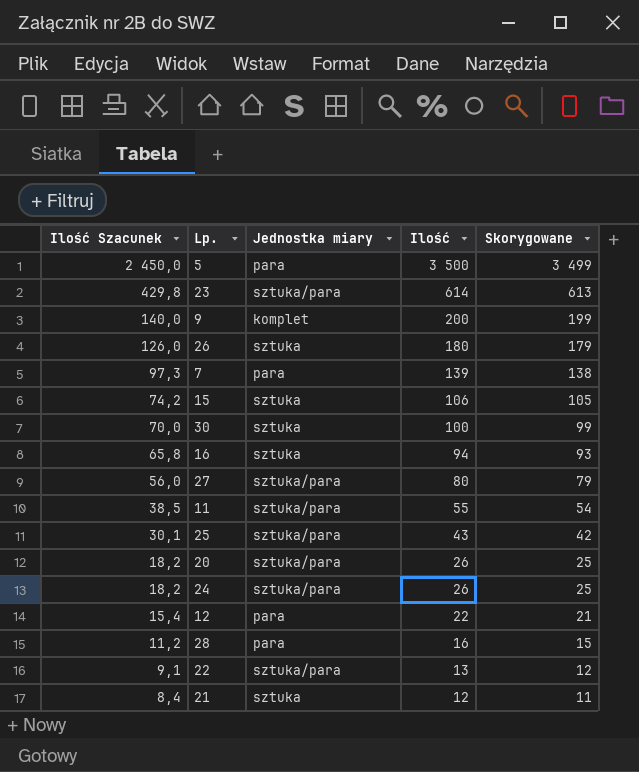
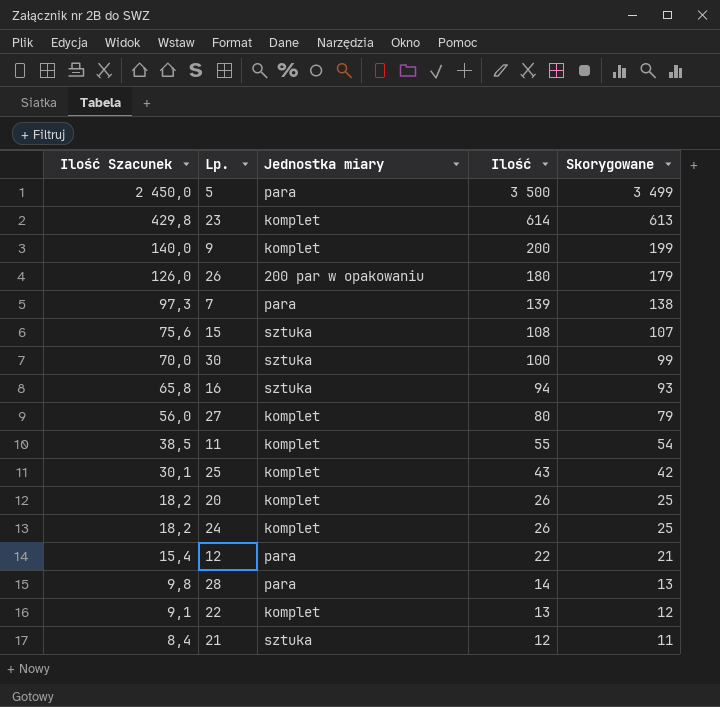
23 | Jednostka miary: sztuka/para -> komplet
26 | Jednostka miary: sztuka -> 200 par w opakowaniu
15 | Ilość Szacunek: 74,2 -> 75,6
15 | Ilość: 106 -> 108
15 | Skorygowane: 105 -> 107
27 | Jednostka miary: sztuka/para -> komplet
11 | Jednostka miary: sztuka/para -> komplet
25 | Jednostka miary: sztuka/para -> komplet
20 | Jednostka miary: sztuka/para -> komplet
24 | Jednostka miary: sztuka/para -> komplet
28 | Ilość Szacunek: 11,2 -> 9,8
28 | Ilość: 16 -> 14
28 | Skorygowane: 15 -> 13
22 | Jednostka miary: sztuka/para -> komplet

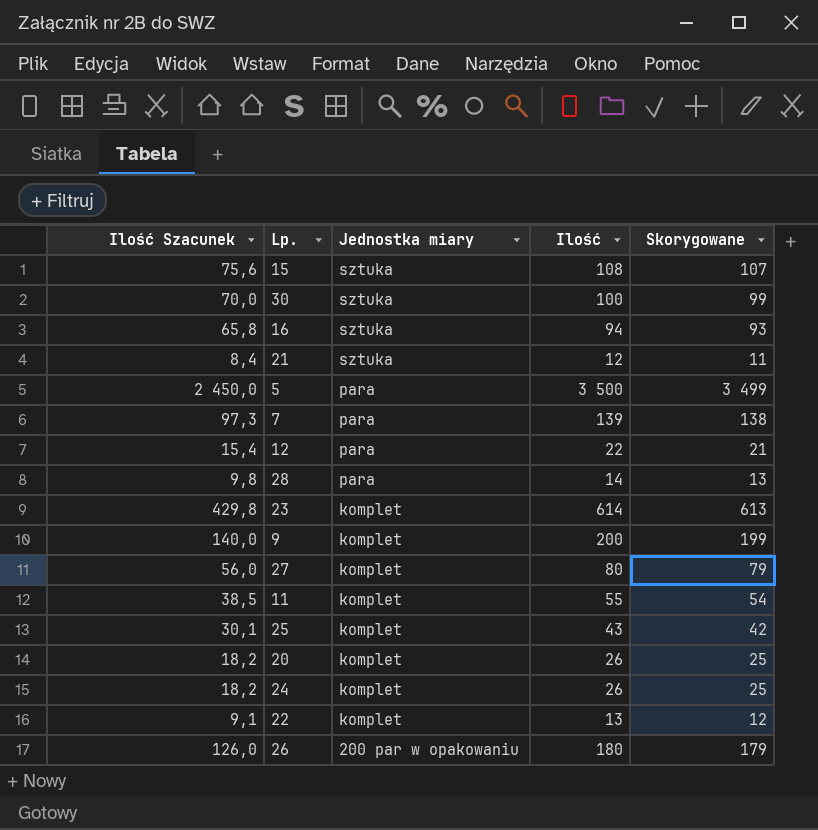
row order: Ilość Szacunek descending -> Jednostka miary descending

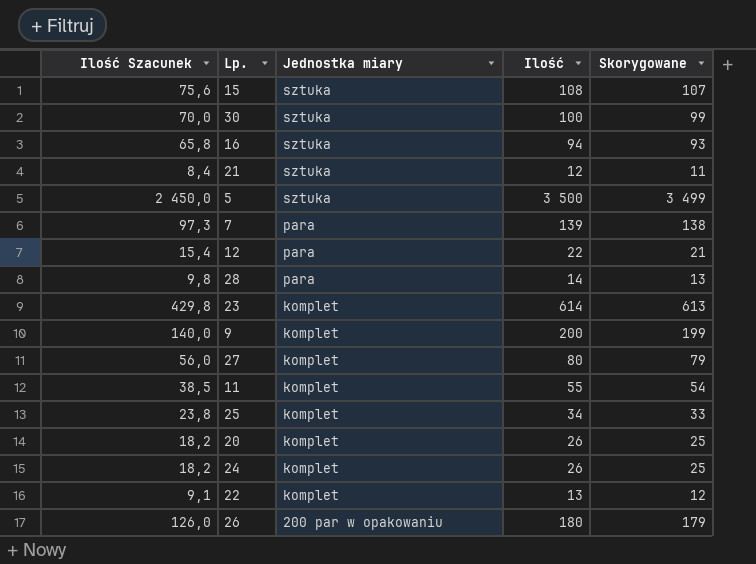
5 | Jednostka miary: para -> sztuka
25 | Ilość Szacunek: 30,1 -> 23,8
25 | Ilość: 43 -> 34
25 | Skorygowane: 42 -> 33

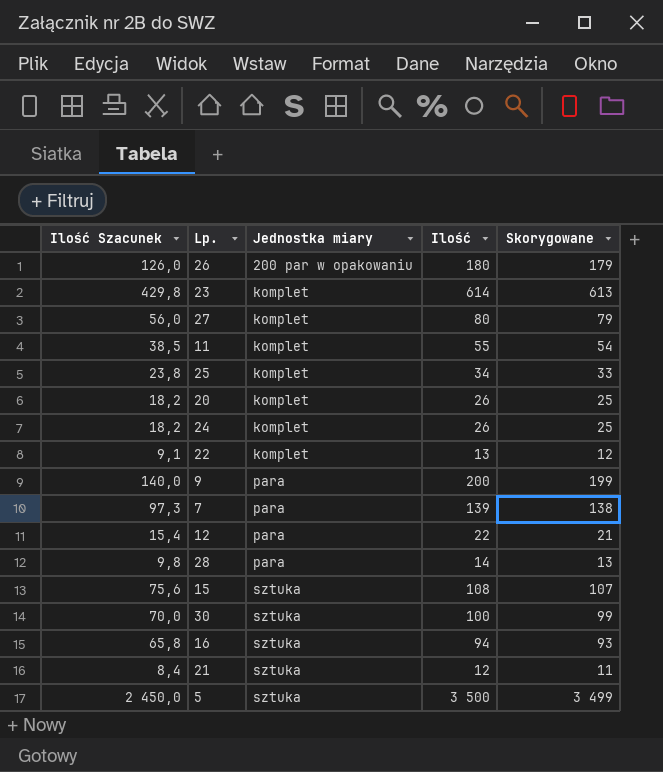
row order: Jednostka miary descending -> Jednostka miary ascending
9 | Jednostka miary: komplet -> para

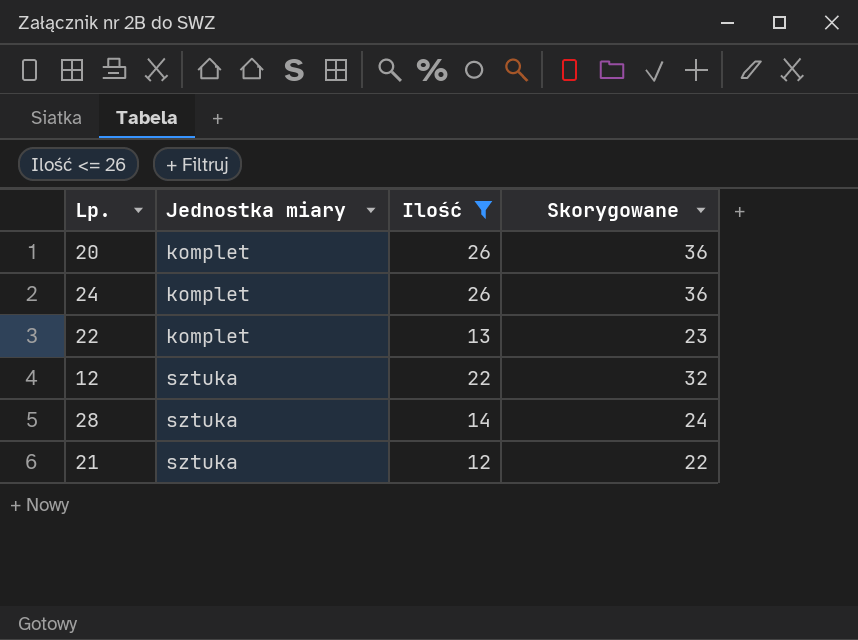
filter: none -> Ilość <= 26
column Ilość Szacunek | formula: [Ilość] * 0,7 -> none
column Skorygowane | formula: [Ilość] - 1 -> [Ilość] + 10
12 | Jednostka miary: para -> sztuka
28 | Jednostka miary: para -> sztuka

